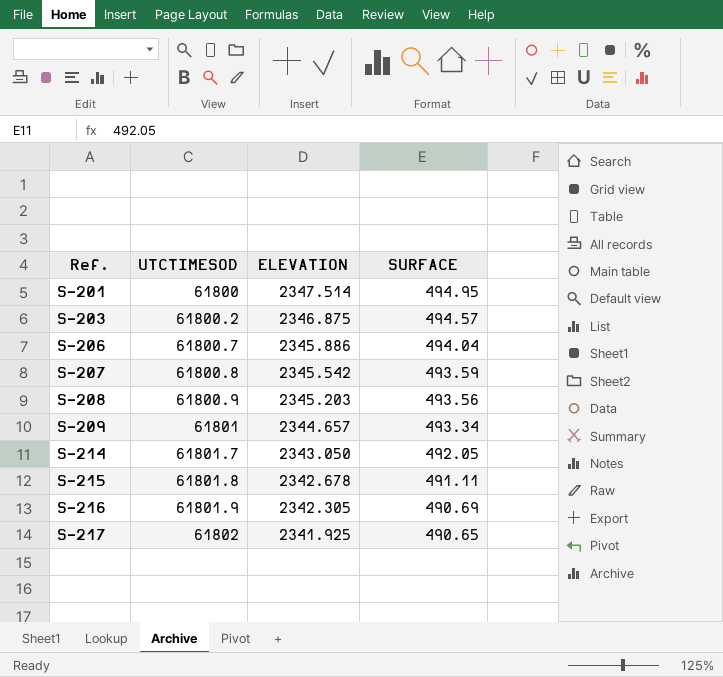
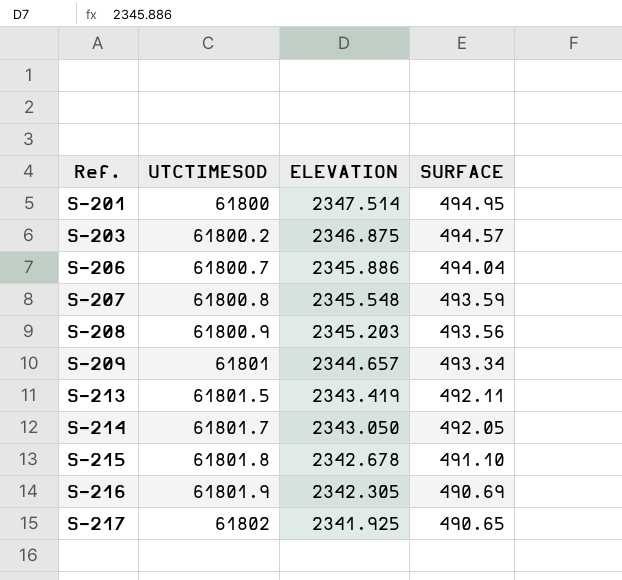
S-207 | ELEVATION: 2345.542 -> 2345.548
row S-213: none -> 61801.5 | 2343.419 | 492.11
S-215 | SURFACE: 491.11 -> 491.10

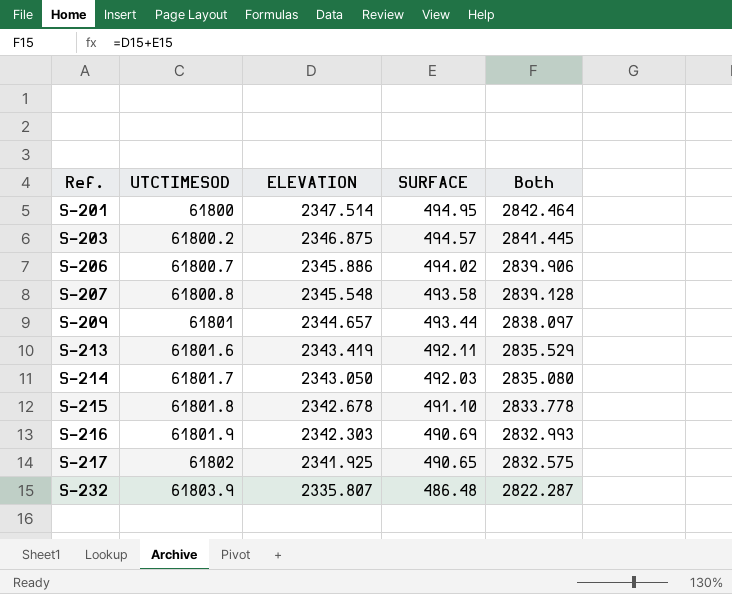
column Both | formula: none -> [ELEVATION] + [SURFACE]
row S-208: 61800.9 | 2345.203 | 493.56 -> none
S-206 | SURFACE: 494.04 -> 494.02
S-207 | SURFACE: 493.59 -> 493.58
S-209 | SURFACE: 493.34 -> 493.44
S-213 | UTCTIMESOD: 61801.5 -> 61801.6
S-214 | SURFACE: 492.05 -> 492.03
S-216 | ELEVATION: 2342.305 -> 2342.303
row S-232: none -> 61803.9 | 2335.807 | 486.48 | 2822.287

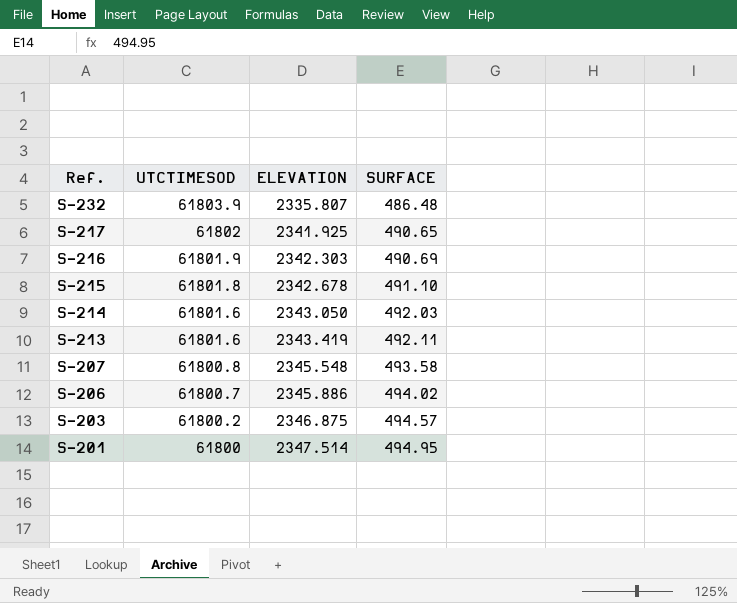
row order: Ref. ascending -> Ref. descending
column Both | formula: [ELEVATION] + [SURFACE] -> none
row S-209: 61801 | 2344.657 | 493.44 | 2838.097 -> none
S-214 | UTCTIMESOD: 61801.7 -> 61801.6

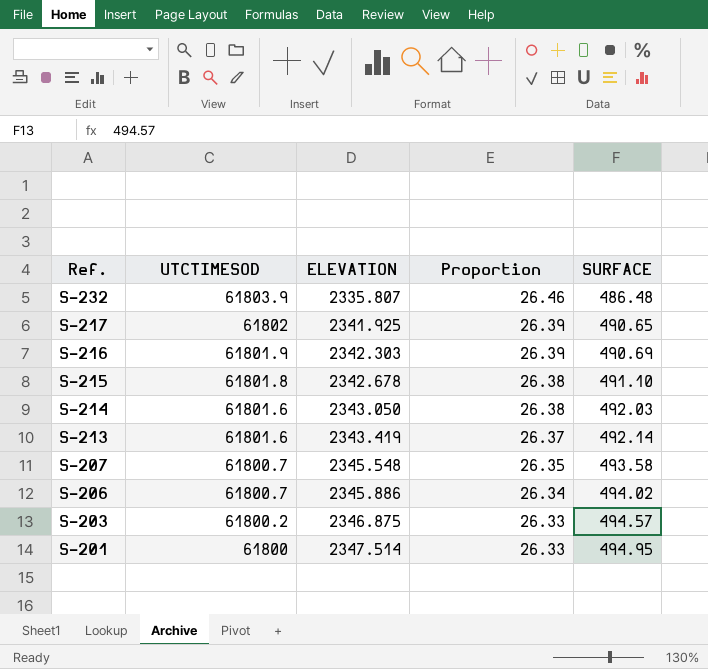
column Proportion | formula: none -> [UTCTIMESOD] / [ELEVATION]
S-213 | SURFACE: 492.11 -> 492.14
S-207 | UTCTIMESOD: 61800.8 -> 61800.7

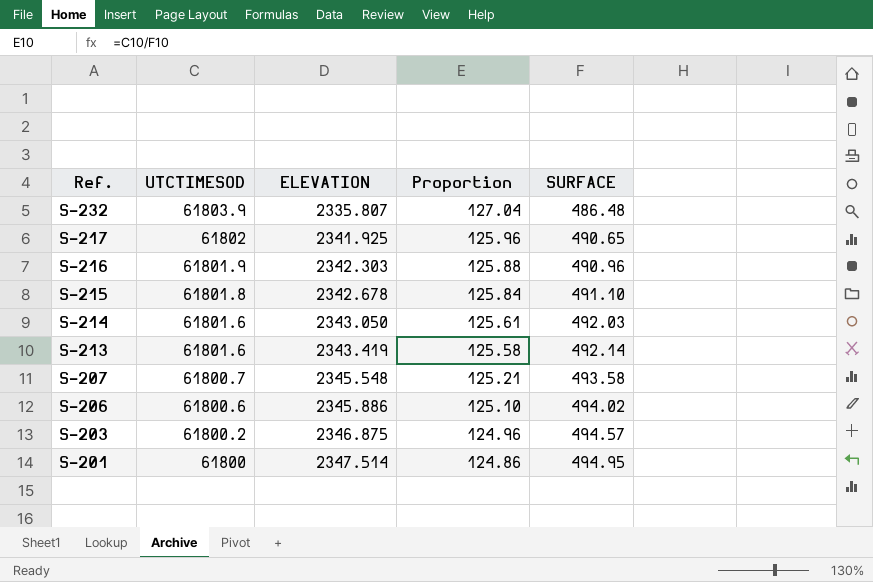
column Proportion | formula: [UTCTIMESOD] / [ELEVATION] -> [UTCTIMESOD] / [SURFACE]
S-216 | SURFACE: 490.69 -> 490.96
S-206 | UTCTIMESOD: 61800.7 -> 61800.6

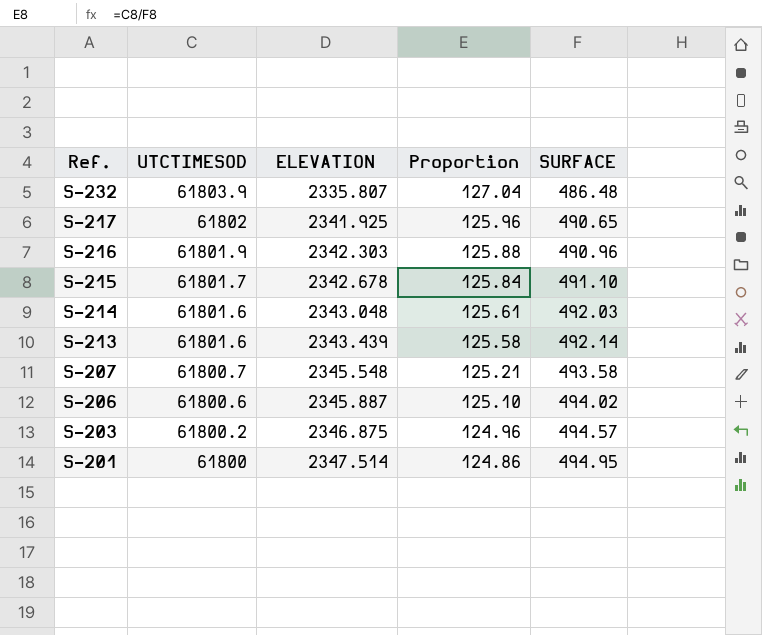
S-215 | UTCTIMESOD: 61801.8 -> 61801.7
S-214 | ELEVATION: 2343.050 -> 2343.048
S-213 | ELEVATION: 2343.419 -> 2343.439
S-206 | ELEVATION: 2345.886 -> 2345.887

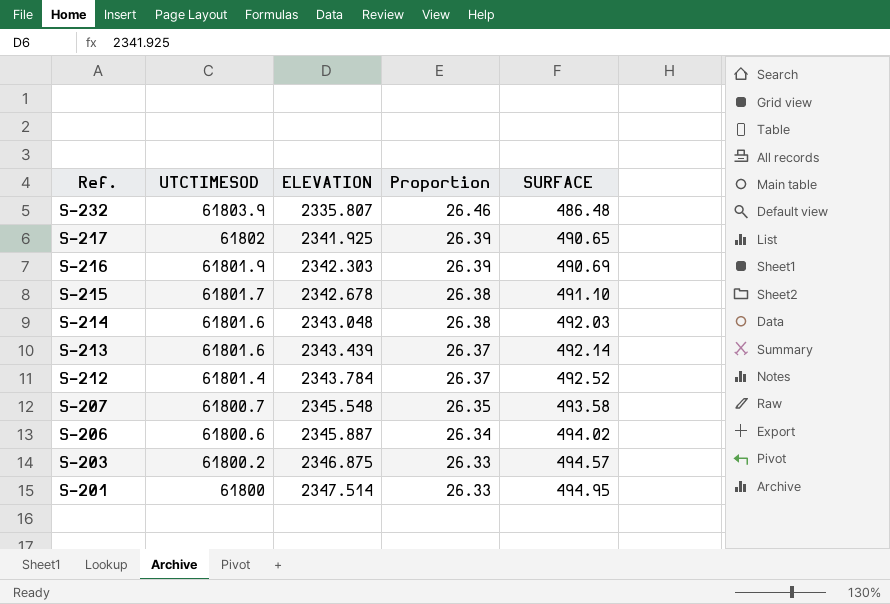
column Proportion | formula: [UTCTIMESOD] / [SURFACE] -> [UTCTIMESOD] / [ELEVATION]
S-216 | SURFACE: 490.96 -> 490.69
row S-212: none -> 61801.4 | 2343.784 | 26.37 | 492.52

